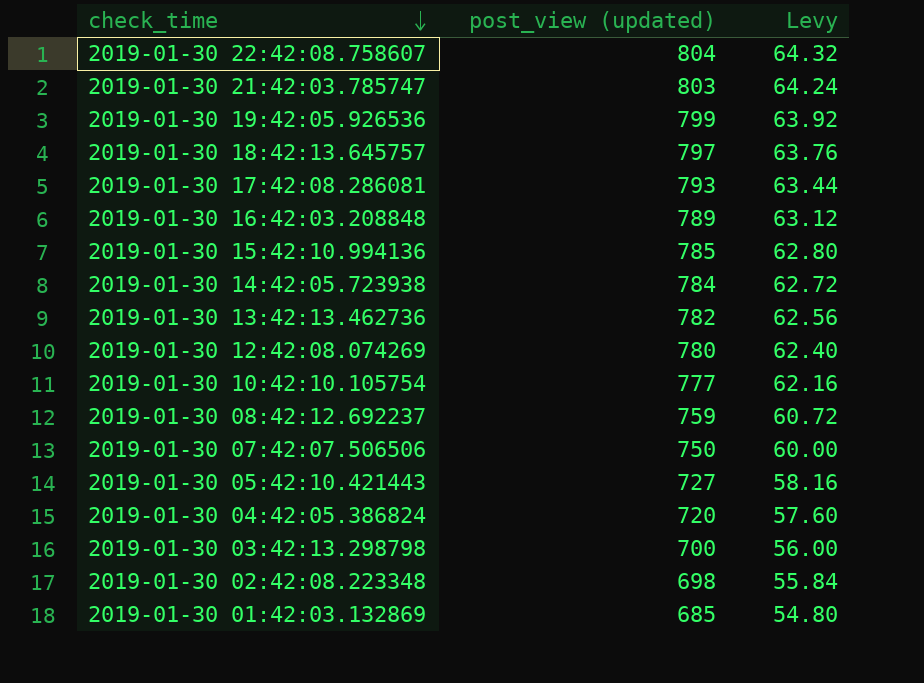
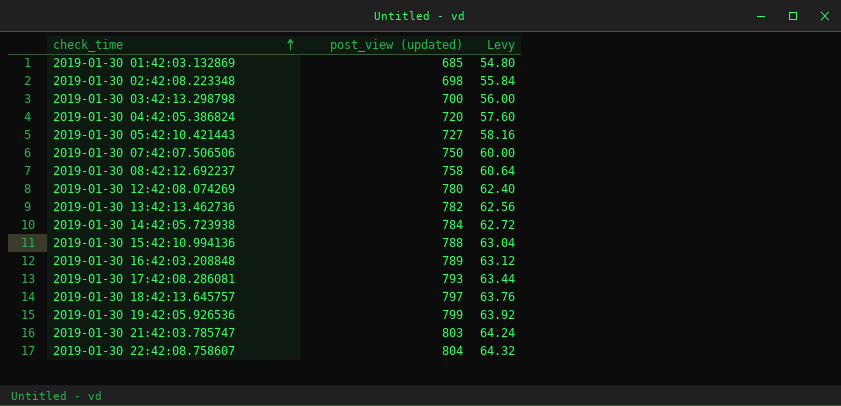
row order: check_time descending -> check_time ascending
row 2019-01-30 10:42:10.105754: 777 | 62.16 -> none
2019-01-30 08:42:12.692237 | post_view (updated): 759 -> 758
2019-01-30 08:42:12.692237 | Levy: 60.72 -> 60.64
2019-01-30 15:42:10.994136 | post_view (updated): 785 -> 788
2019-01-30 15:42:10.994136 | Levy: 62.80 -> 63.04

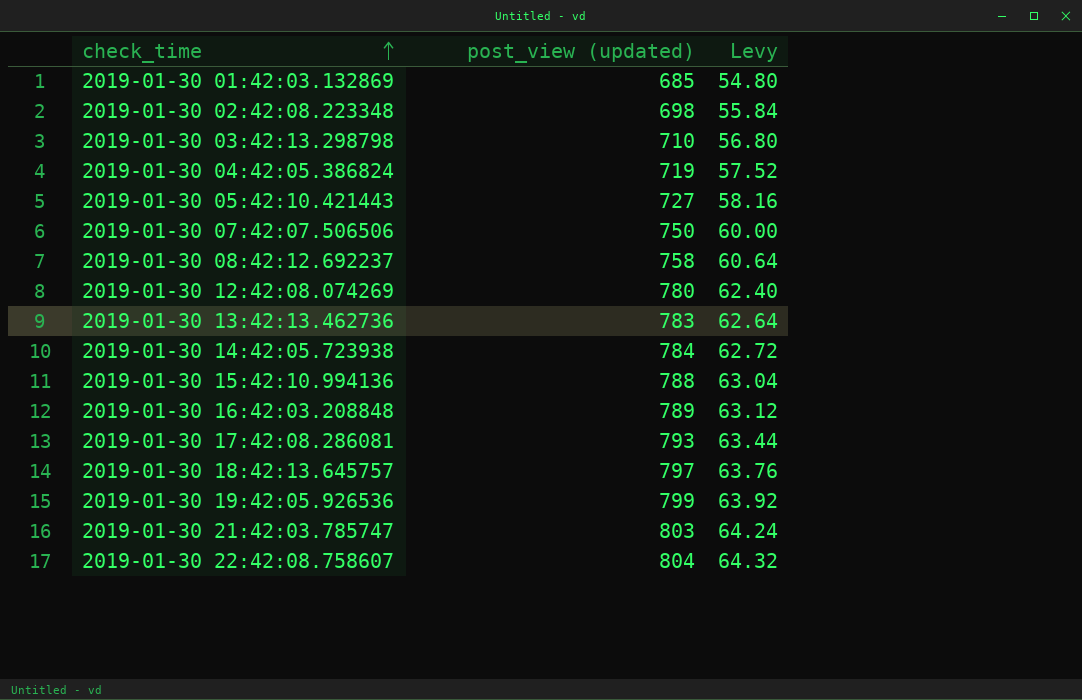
2019-01-30 03:42:13.298798 | post_view (updated): 700 -> 710
2019-01-30 03:42:13.298798 | Levy: 56.00 -> 56.80
2019-01-30 04:42:05.386824 | post_view (updated): 720 -> 719
2019-01-30 04:42:05.386824 | Levy: 57.60 -> 57.52
2019-01-30 13:42:13.462736 | post_view (updated): 782 -> 783
2019-01-30 13:42:13.462736 | Levy: 62.56 -> 62.64

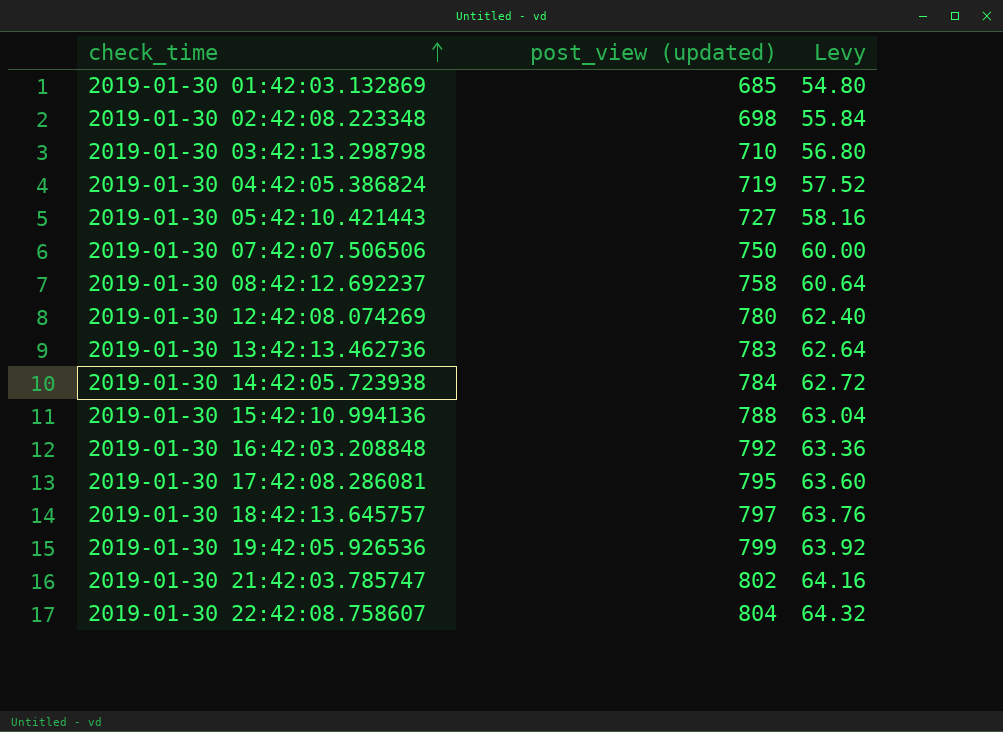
2019-01-30 16:42:03.208848 | post_view (updated): 789 -> 792
2019-01-30 16:42:03.208848 | Levy: 63.12 -> 63.36
2019-01-30 17:42:08.286081 | post_view (updated): 793 -> 795
2019-01-30 17:42:08.286081 | Levy: 63.44 -> 63.60
2019-01-30 21:42:03.785747 | post_view (updated): 803 -> 802
2019-01-30 21:42:03.785747 | Levy: 64.24 -> 64.16

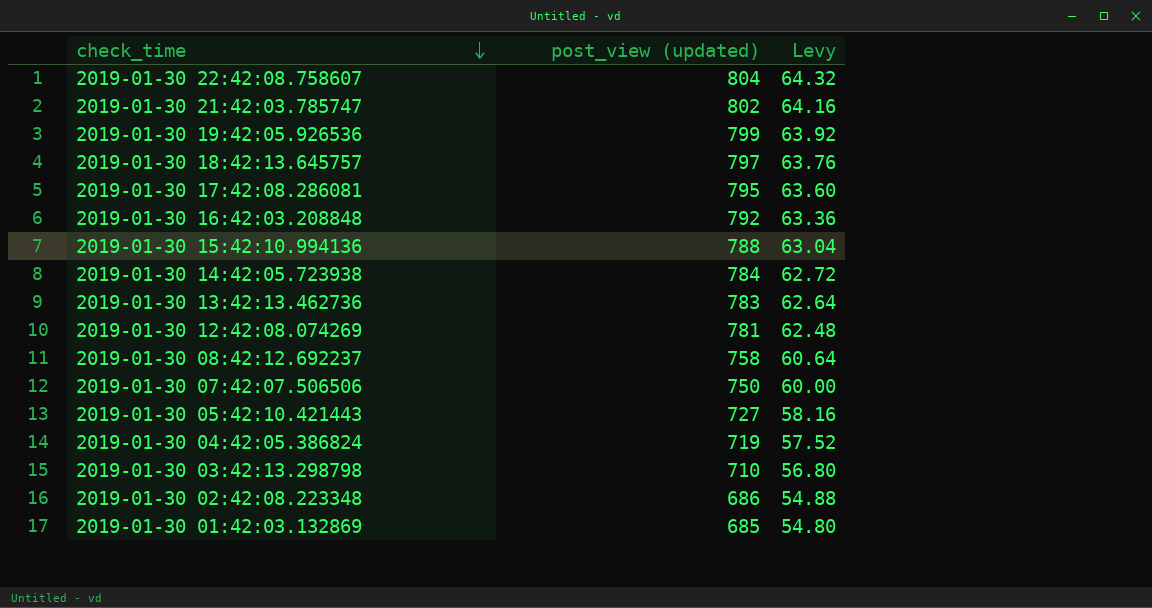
row order: check_time ascending -> check_time descending
2019-01-30 12:42:08.074269 | post_view (updated): 780 -> 781
2019-01-30 12:42:08.074269 | Levy: 62.40 -> 62.48
2019-01-30 02:42:08.223348 | post_view (updated): 698 -> 686
2019-01-30 02:42:08.223348 | Levy: 55.84 -> 54.88

